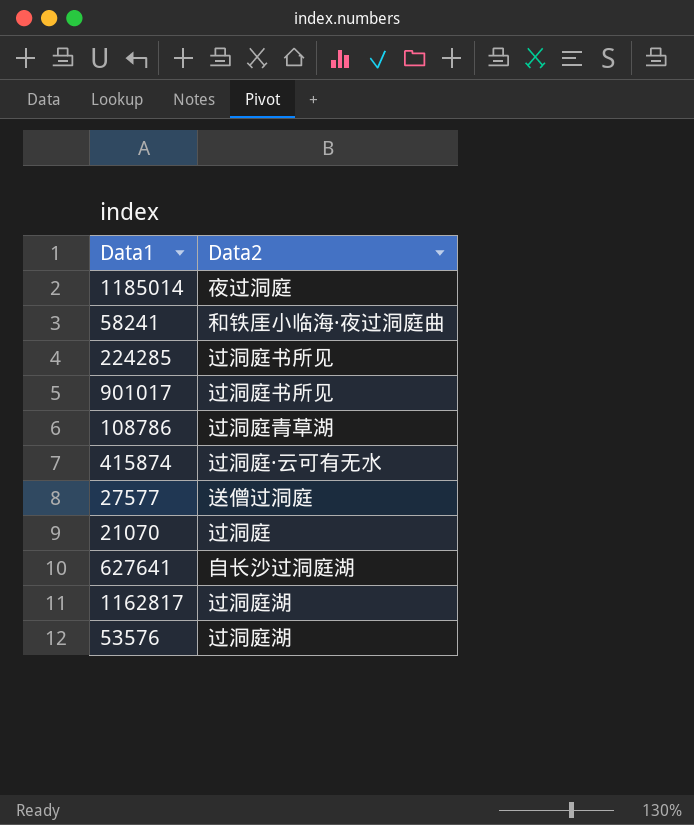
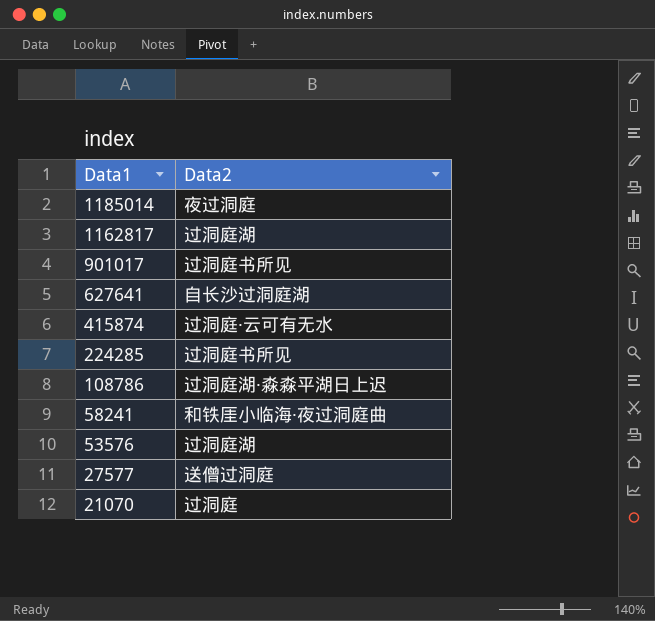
row order: none -> Data1 descending
108786 | Data2: 过洞庭青草湖 -> 过洞庭湖·淼淼平湖日上迟

